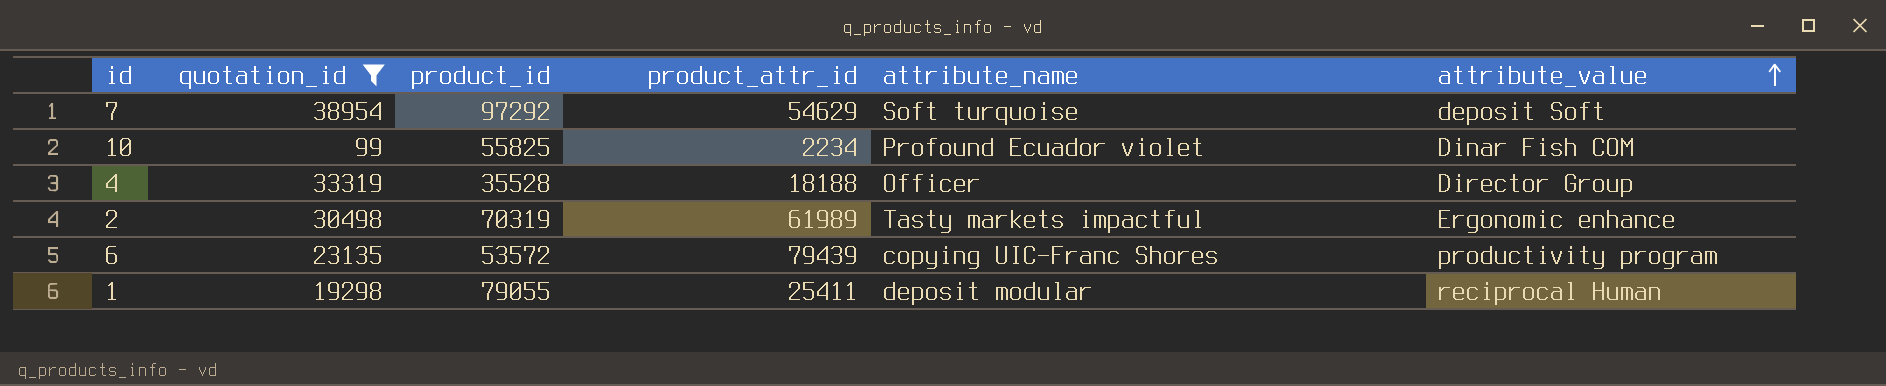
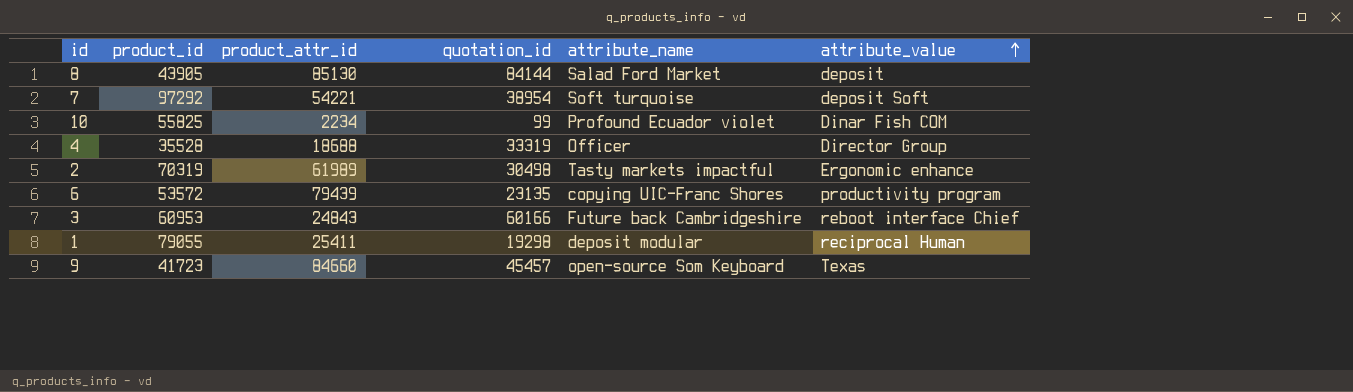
filter: quotation_id <= 38954 -> none
column quotation_id | position: 2 -> 4
7 | product_attr_id: 54629 -> 54221
4 | product_attr_id: 18188 -> 18688

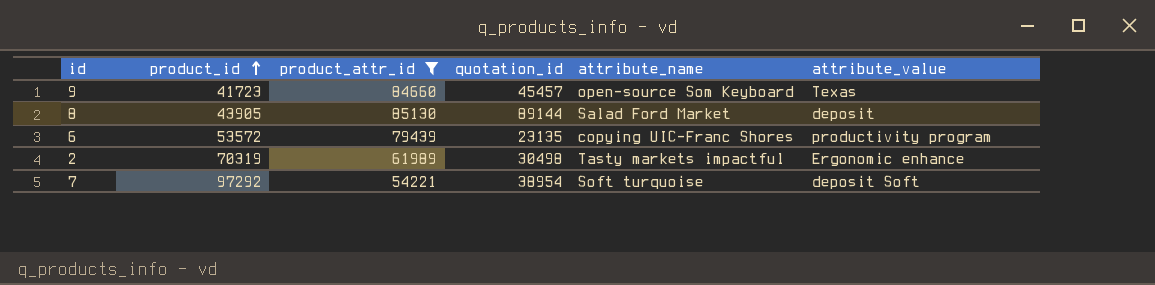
filter: none -> product_attr_id >= 54221
row order: attribute_value ascending -> product_id ascending
8 | quotation_id: 84144 -> 89144

